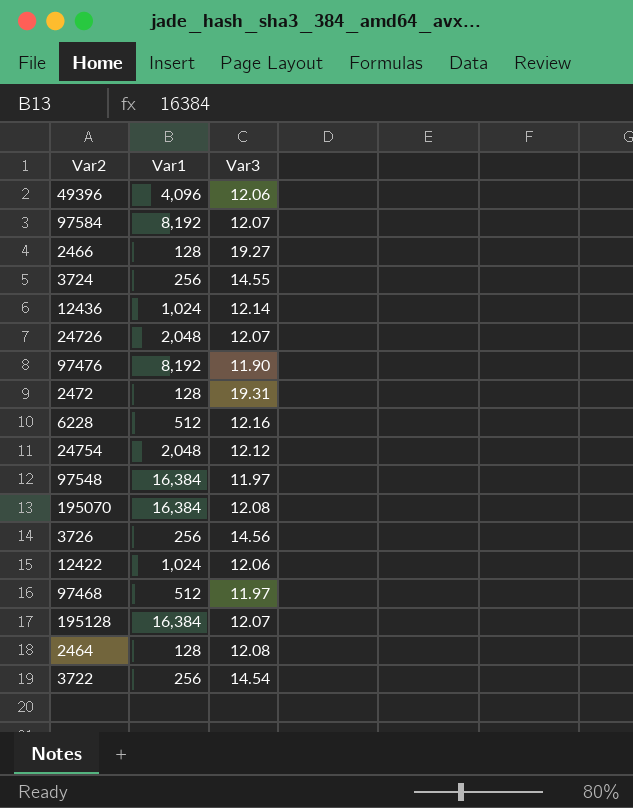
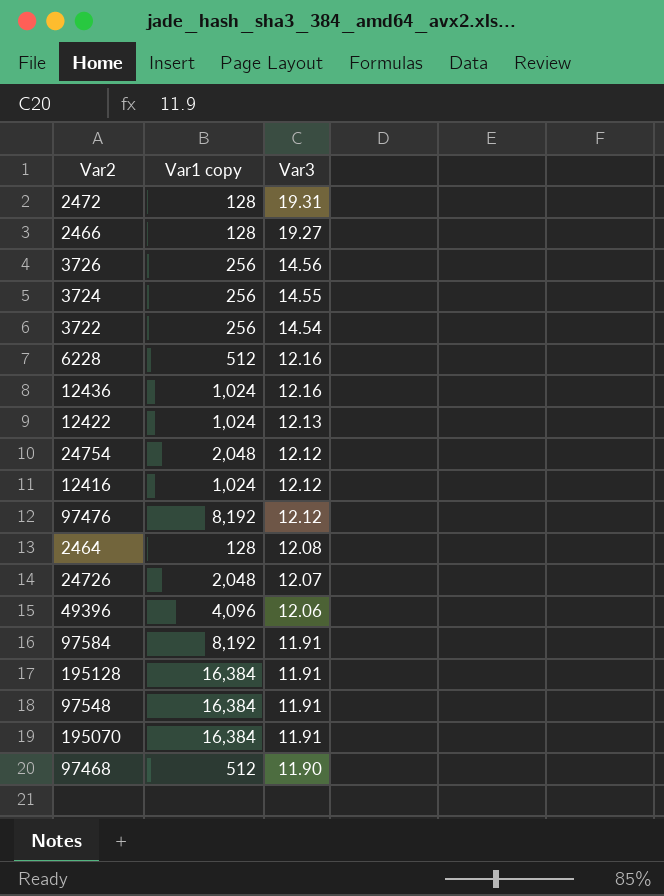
row order: none -> Var3 descending
column name: Var1 -> Var1 copy
12436 | Var3: 12.14 -> 12.16
12422 | Var3: 12.06 -> 12.13
row 12416: none -> 1,024 | 12.12
97476 | Var3: 11.90 -> 12.12
97584 | Var3: 12.07 -> 11.91
195128 | Var3: 12.07 -> 11.91
97548 | Var3: 11.97 -> 11.91
195070 | Var3: 12.08 -> 11.91
97468 | Var3: 11.97 -> 11.90

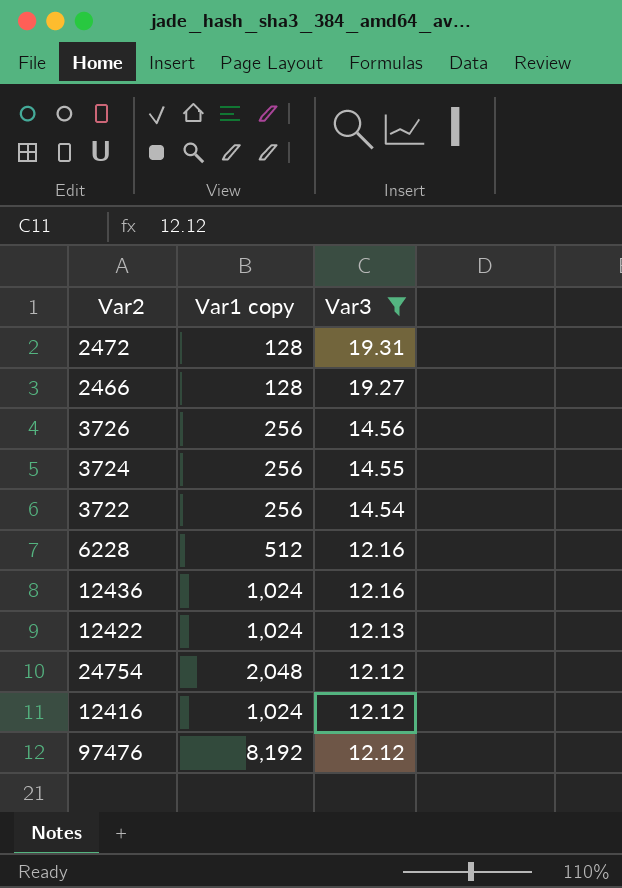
filter: none -> Var3 >= 12.12

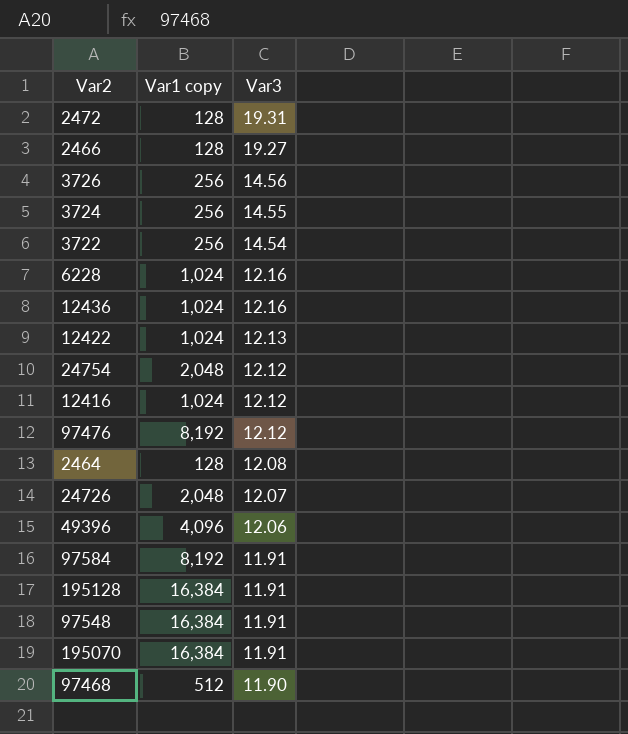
filter: Var3 >= 12.12 -> none
6228 | Var1 copy: 512 -> 1,024

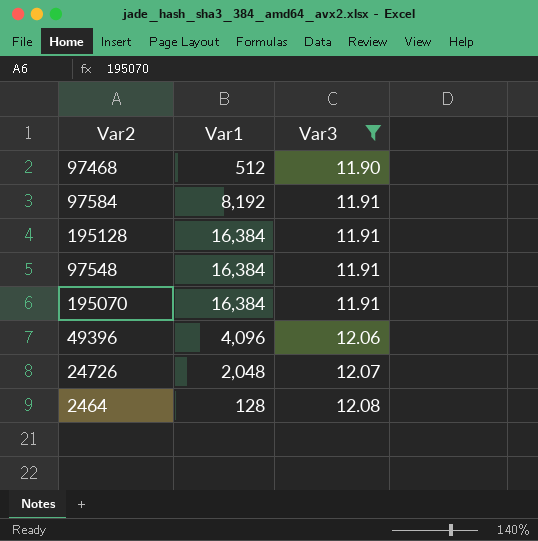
filter: none -> Var3 <= 12.08
row order: Var3 descending -> Var3 ascending
column name: Var1 copy -> Var1

